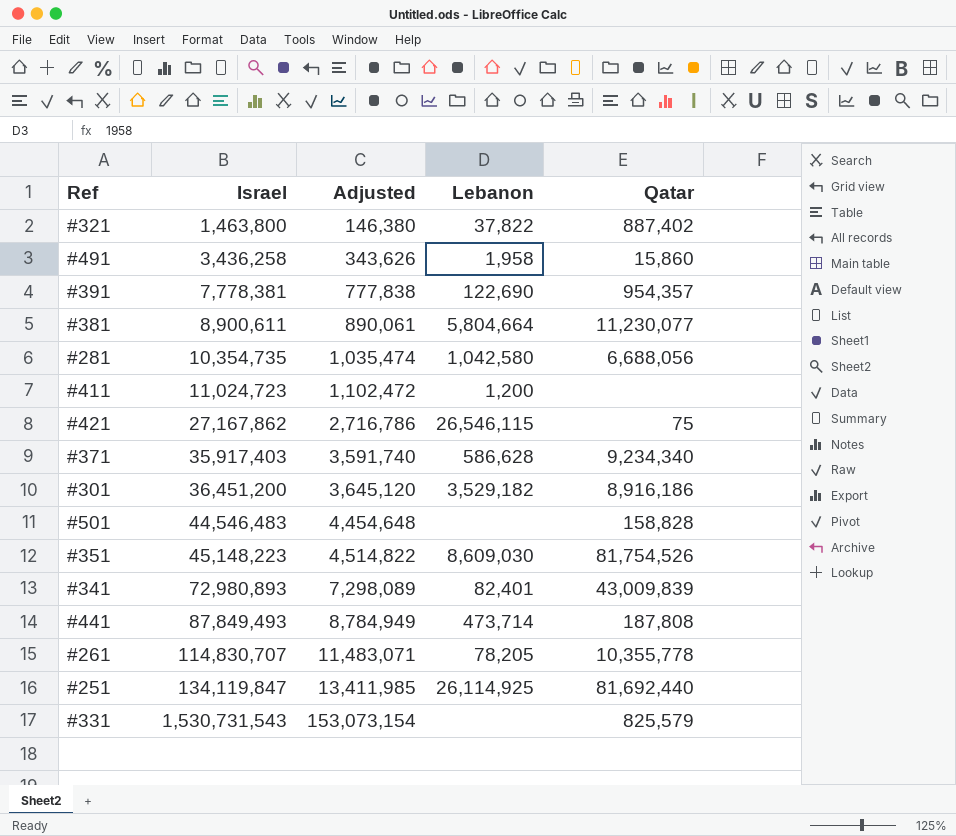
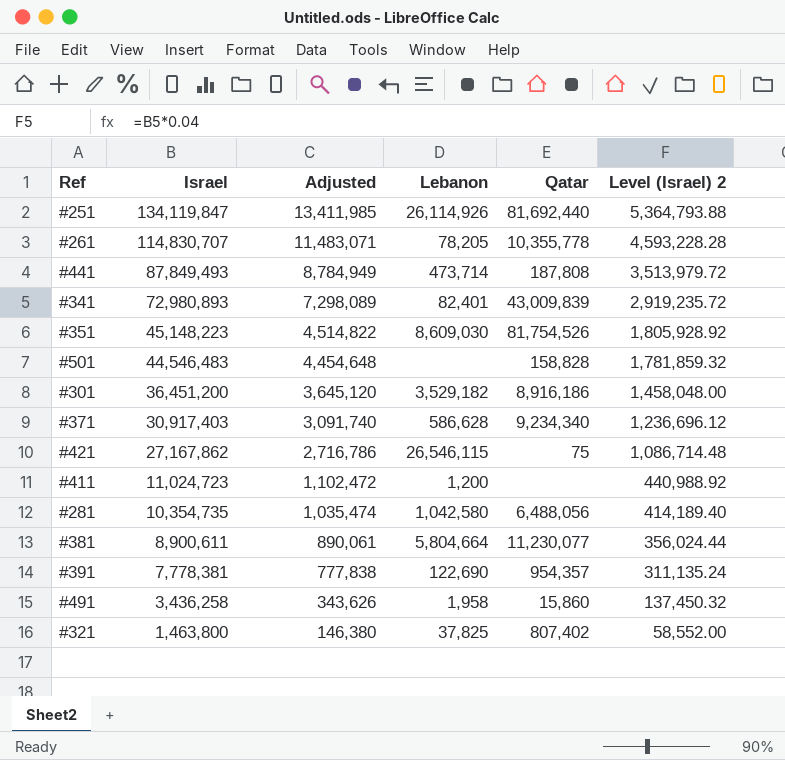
row order: Israel ascending -> Israel descending
column Level (Israel) 2 | formula: none -> [Israel] * 0.04
row #331: 1,530,731,543 | 153,073,154 | none | 825,579 -> none
#251 | Lebanon: 26,114,925 -> 26,114,926
#371 | Israel: 35,917,403 -> 30,917,403
#371 | Adjusted: 3,591,740 -> 3,091,740
#281 | Qatar: 6,688,056 -> 6,488,056
#321 | Lebanon: 37,822 -> 37,825
#321 | Qatar: 887,402 -> 807,402

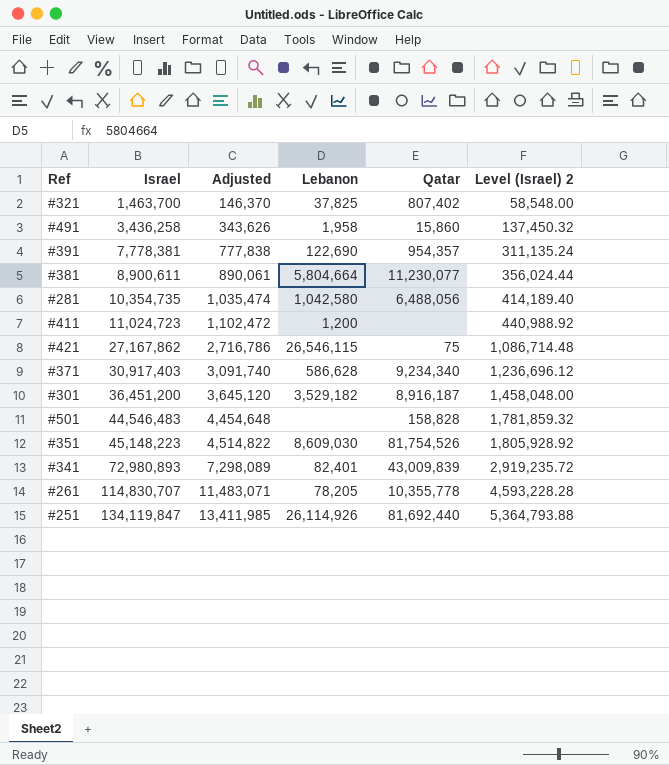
row order: Israel descending -> Israel ascending
row #441: 87,849,493 | 8,784,949 | 473,714 | 187,808 | 3,513,979.72 -> none
#321 | Israel: 1,463,800 -> 1,463,700
#321 | Adjusted: 146,380 -> 146,370
#321 | Level (Israel) 2: 58,552.00 -> 58,548.00
#301 | Qatar: 8,916,186 -> 8,916,187

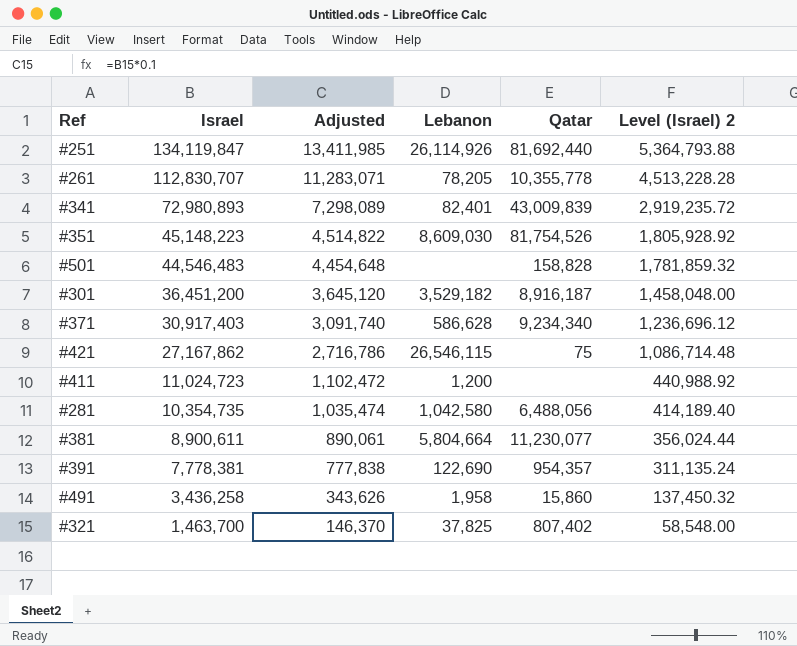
row order: Israel ascending -> Israel descending
#261 | Israel: 114,830,707 -> 112,830,707
#261 | Adjusted: 11,483,071 -> 11,283,071
#261 | Level (Israel) 2: 4,593,228.28 -> 4,513,228.28

